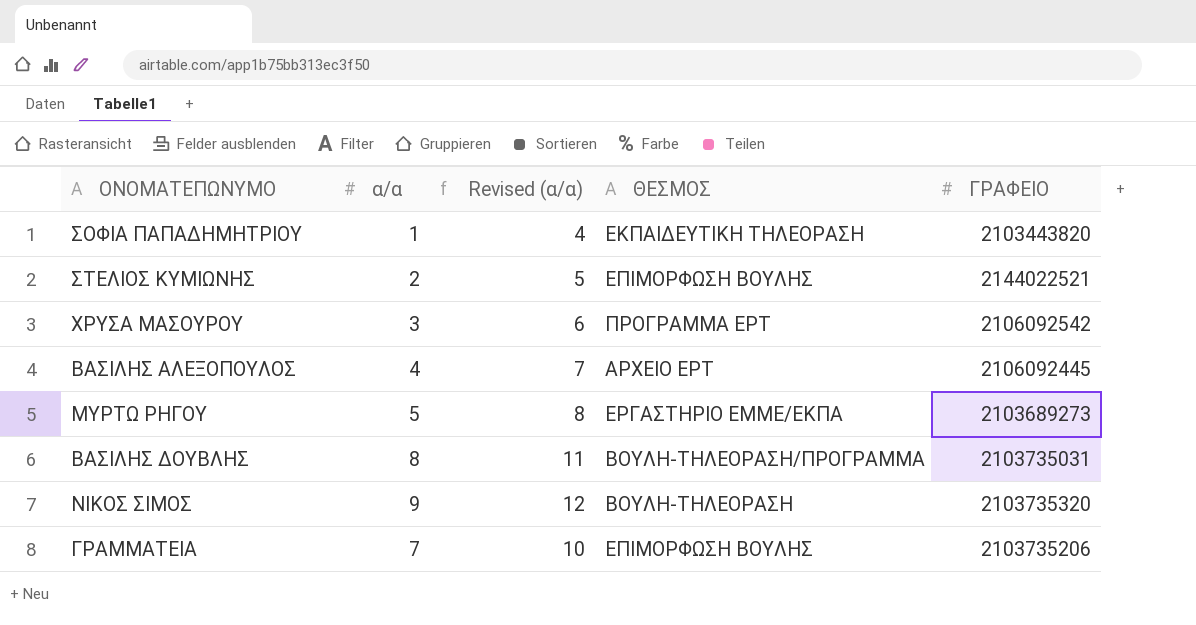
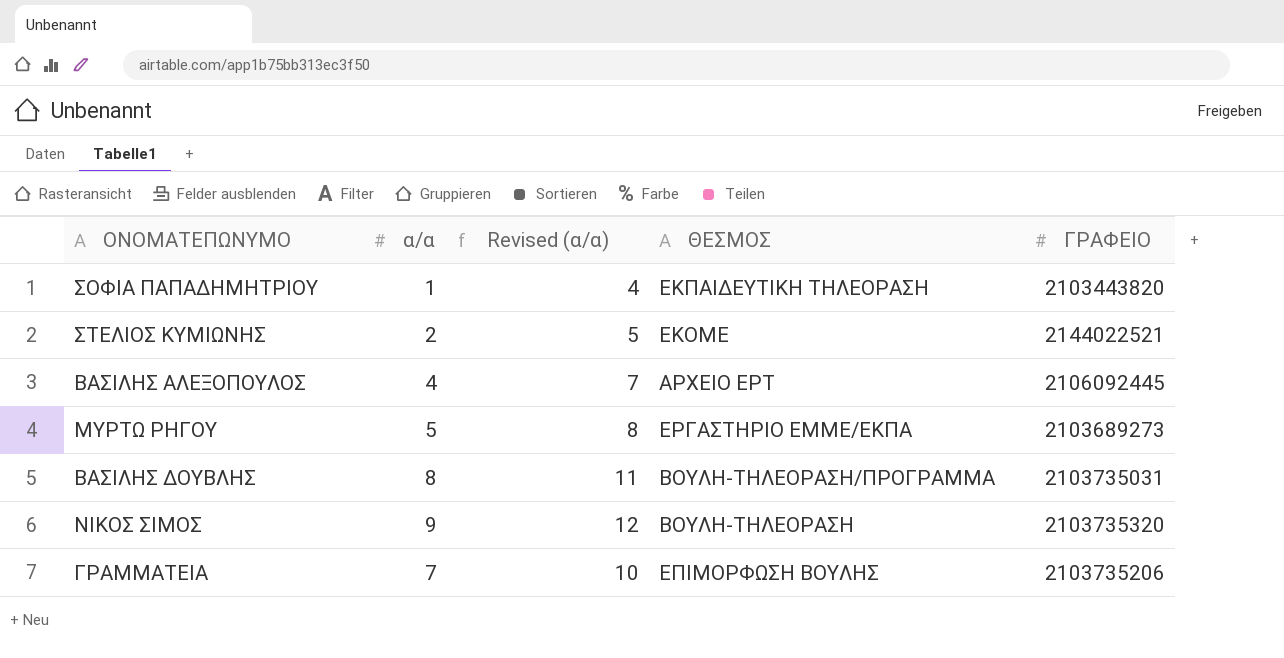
row ΧΡΥΣΑ ΜΑΣΟΥΡΟΥ: 3 | 6 | ΠΡΟΓΡΑΜΜΑ ΕΡΤ | 2106092542 -> none
ΣΤΕΛΙΟΣ ΚΥΜΙΩΝΗΣ | ΘΕΣΜΟΣ: ΕΠΙΜΟΡΦΩΣΗ ΒΟΥΛΗΣ -> ΕΚΟΜΕ

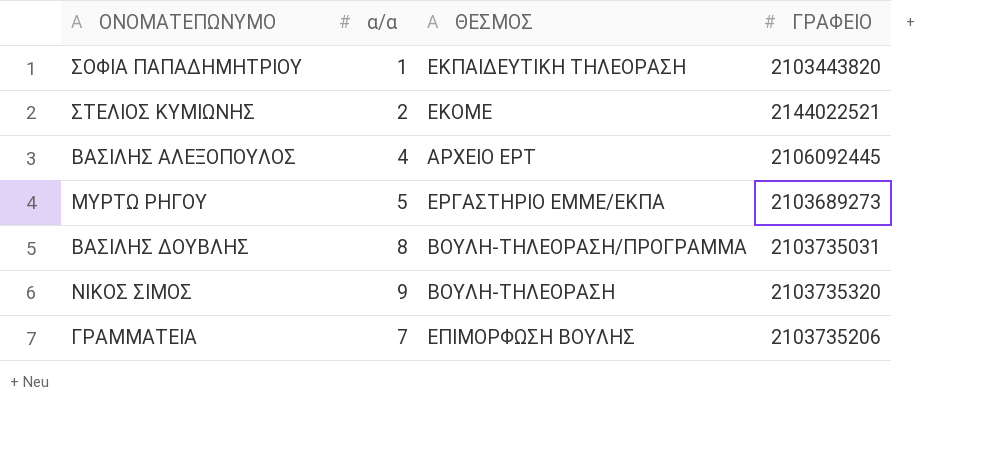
column Revised (α/α) | formula: [α/α] + 3 -> none

